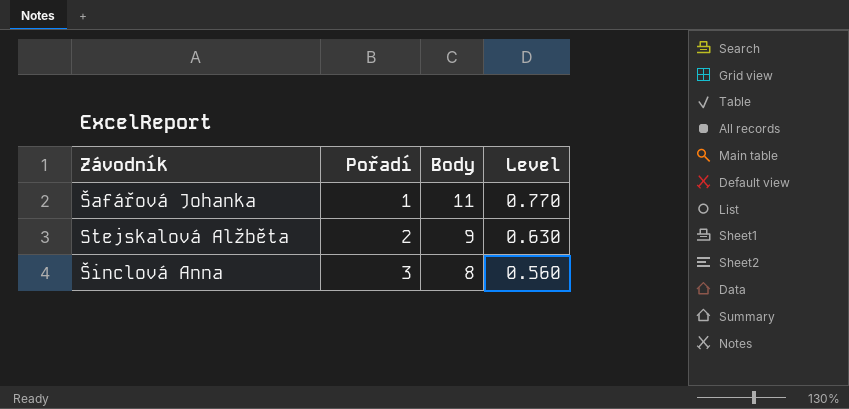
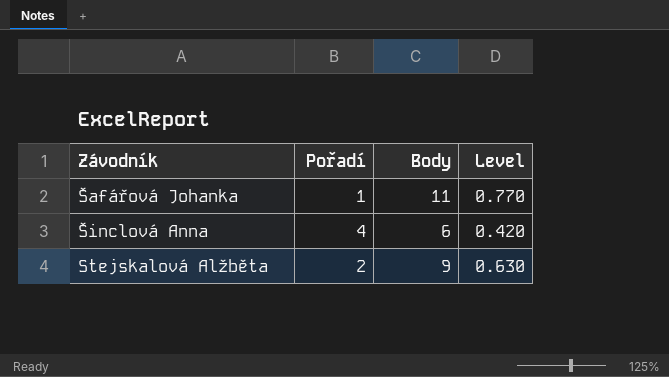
row order: Pořadí ascending -> Závodník ascending
Šinclová Anna | Pořadí: 3 -> 4
Šinclová Anna | Body: 8 -> 6
Šinclová Anna | Level: 0.560 -> 0.420

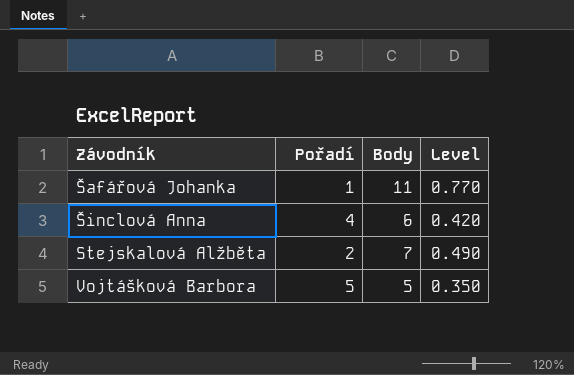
Stejskalová Alžběta | Body: 9 -> 7
Stejskalová Alžběta | Level: 0.630 -> 0.490
row Vojtášková Barbora: none -> 5 | 5 | 0.350

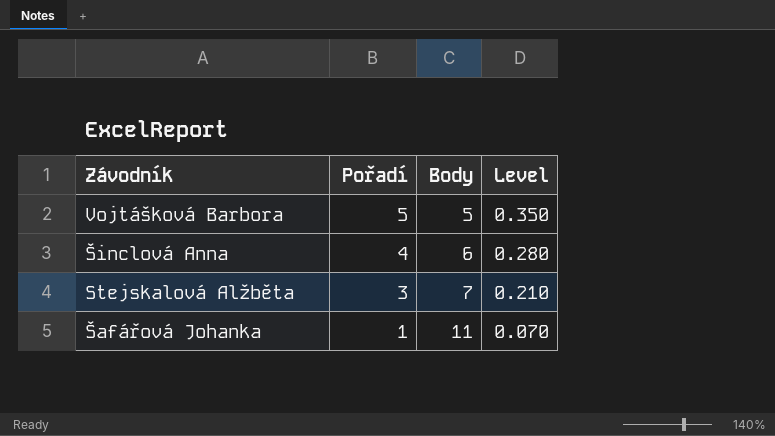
row order: Závodník ascending -> Pořadí descending
column Level | formula: [Body] * 0.07 -> [Pořadí] * 0.07
Stejskalová Alžběta | Pořadí: 2 -> 3

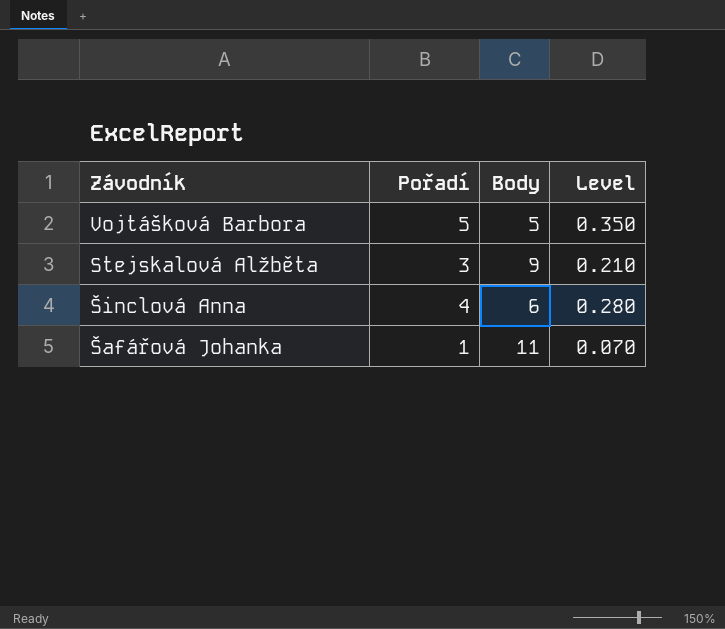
row order: Pořadí descending -> Závodník descending
Stejskalová Alžběta | Body: 7 -> 9

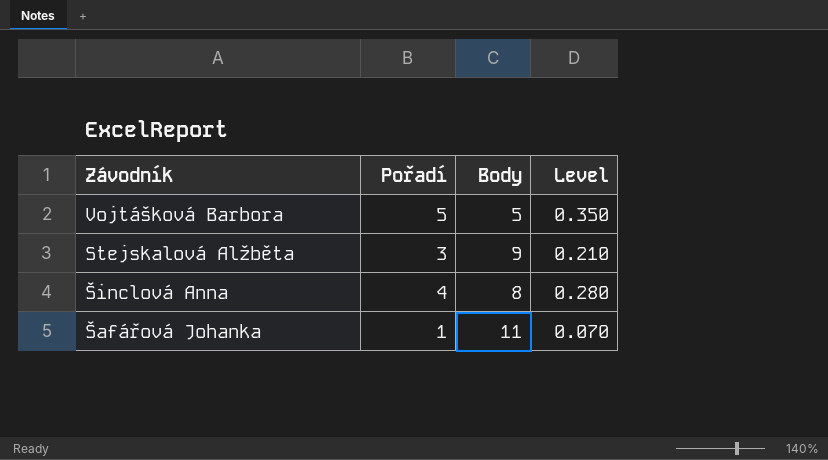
Šinclová Anna | Body: 6 -> 8

